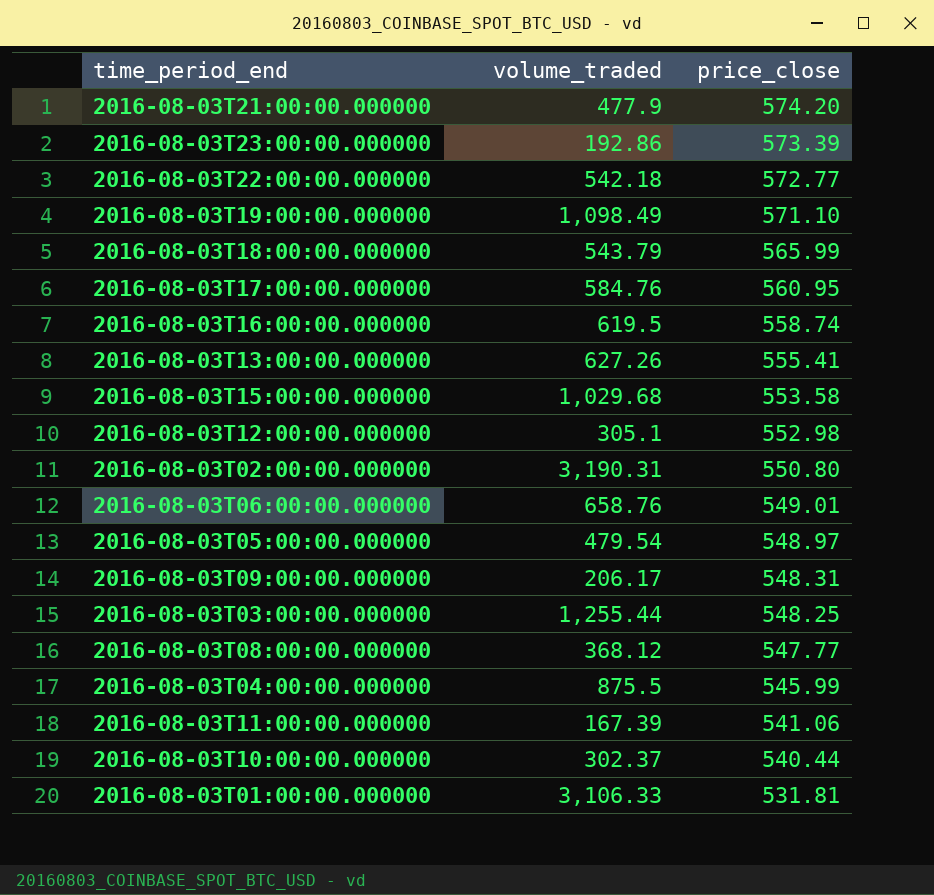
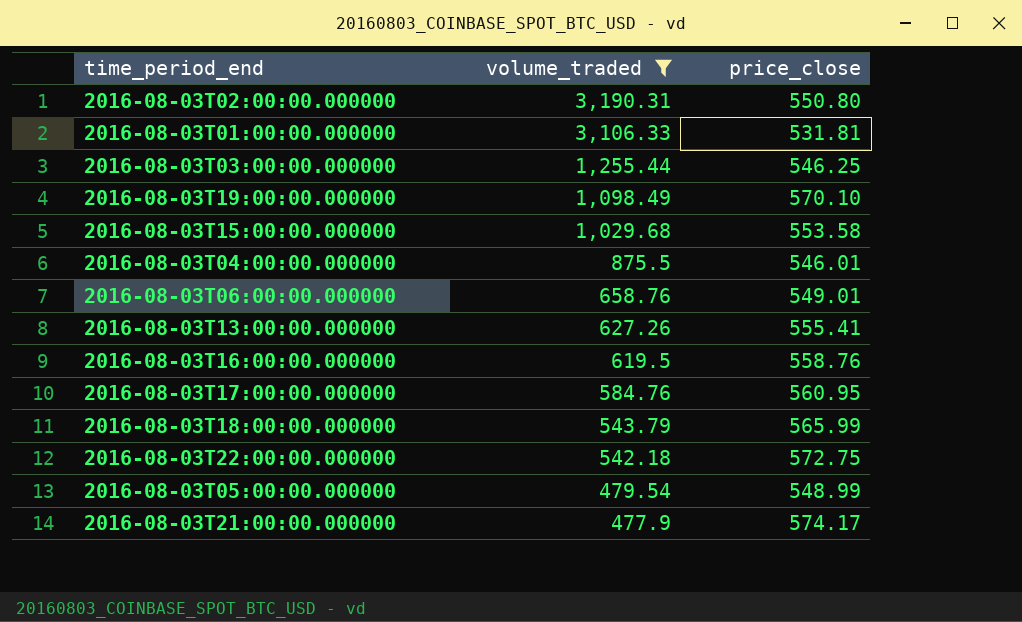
filter: none -> volume_traded >= 477.9
row order: price_close descending -> volume_traded descending
2016-08-03T03:00:00.000000 | price_close: 548.25 -> 546.25
2016-08-03T19:00:00.000000 | price_close: 571.10 -> 570.10
2016-08-03T04:00:00.000000 | price_close: 545.99 -> 546.01
2016-08-03T16:00:00.000000 | price_close: 558.74 -> 558.76
2016-08-03T22:00:00.000000 | price_close: 572.77 -> 572.75
2016-08-03T05:00:00.000000 | price_close: 548.97 -> 548.99
2016-08-03T21:00:00.000000 | price_close: 574.20 -> 574.17

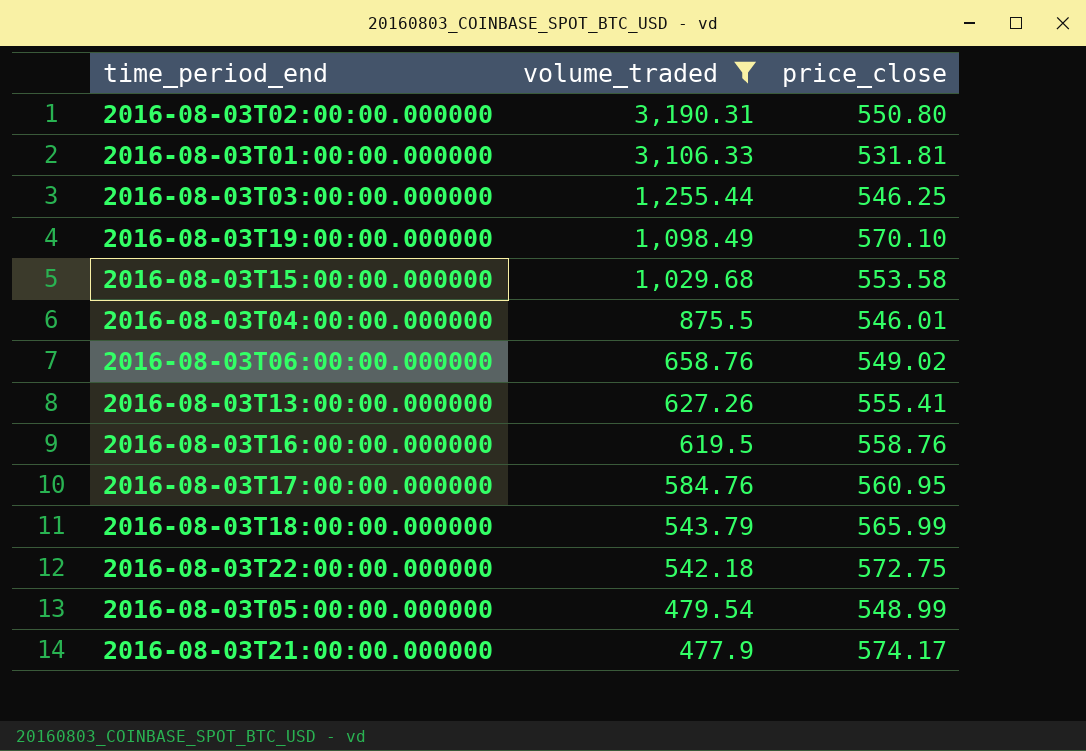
2016-08-03T06:00:00.000000 | price_close: 549.01 -> 549.02

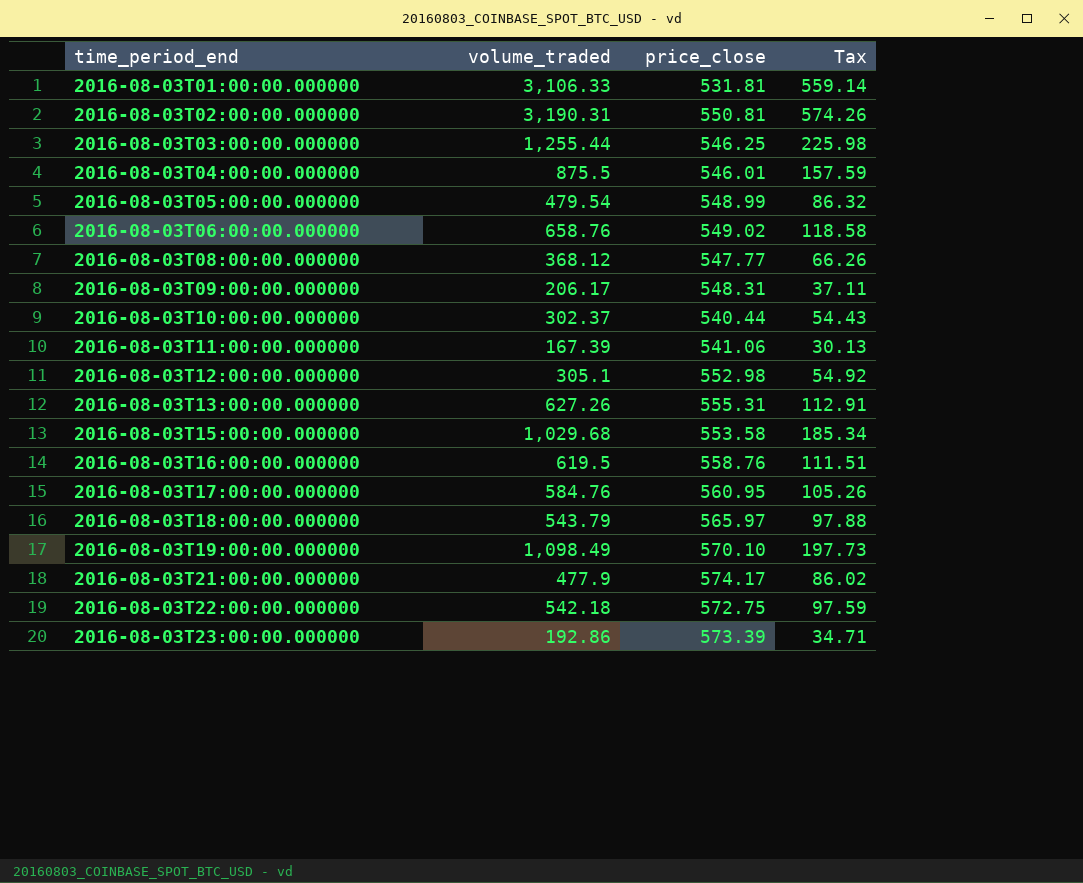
filter: volume_traded >= 477.9 -> none
row order: volume_traded descending -> time_period_end ascending
column Tax | formula: none -> [volume_traded] * 0.18
2016-08-03T02:00:00.000000 | price_close: 550.80 -> 550.81
2016-08-03T13:00:00.000000 | price_close: 555.41 -> 555.31
2016-08-03T18:00:00.000000 | price_close: 565.99 -> 565.97

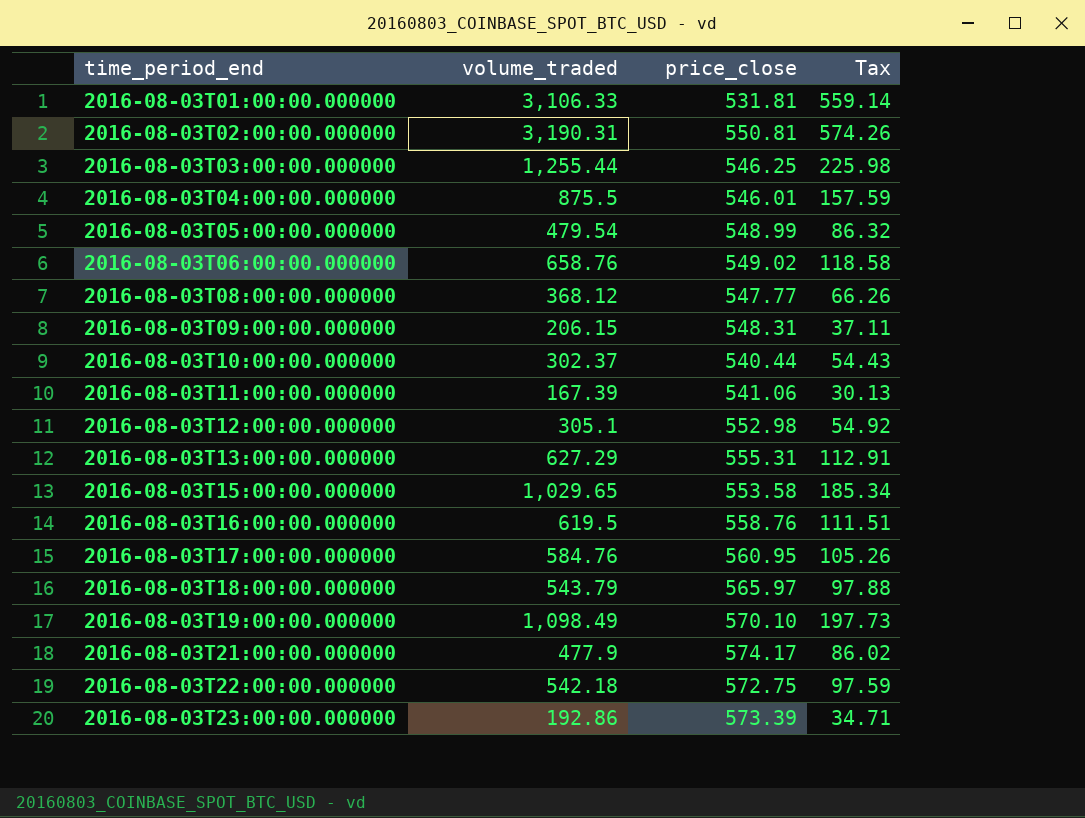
2016-08-03T09:00:00.000000 | volume_traded: 206.17 -> 206.15
2016-08-03T13:00:00.000000 | volume_traded: 627.26 -> 627.29
2016-08-03T15:00:00.000000 | volume_traded: 1,029.68 -> 1,029.65

